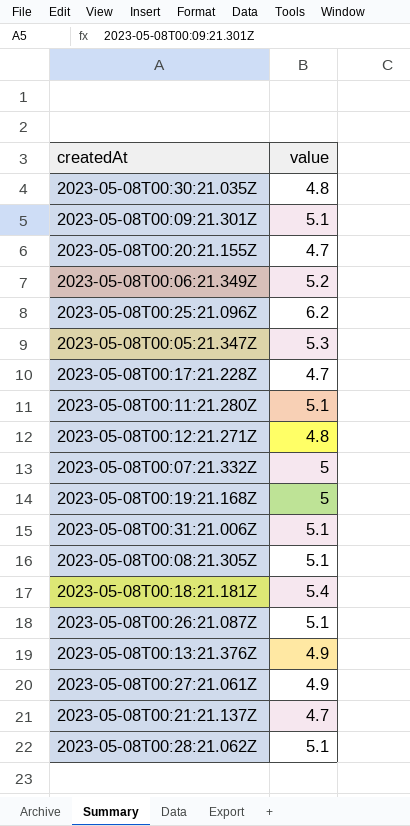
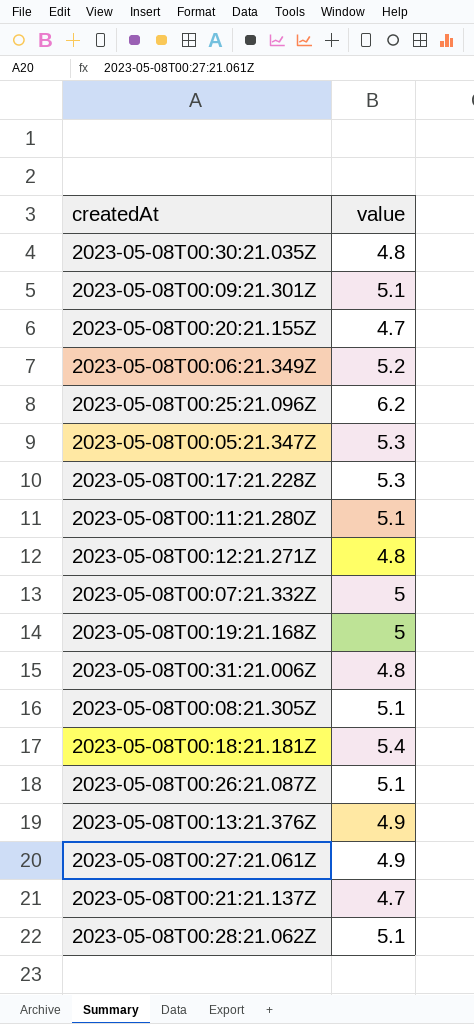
2023-05-08T00:17:21.228Z | value: 4.7 -> 5.3
2023-05-08T00:31:21.006Z | value: 5.1 -> 4.8

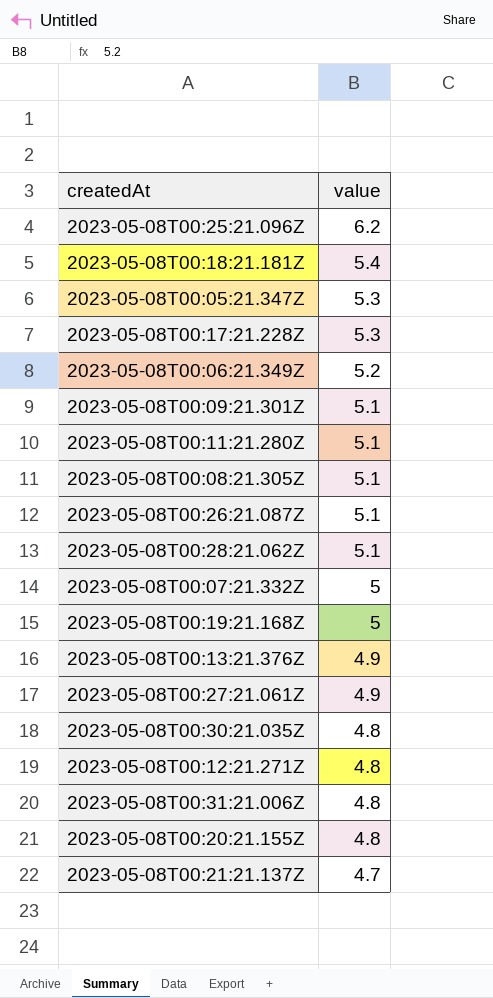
row order: none -> value descending
2023-05-08T00:20:21.155Z | value: 4.7 -> 4.8

